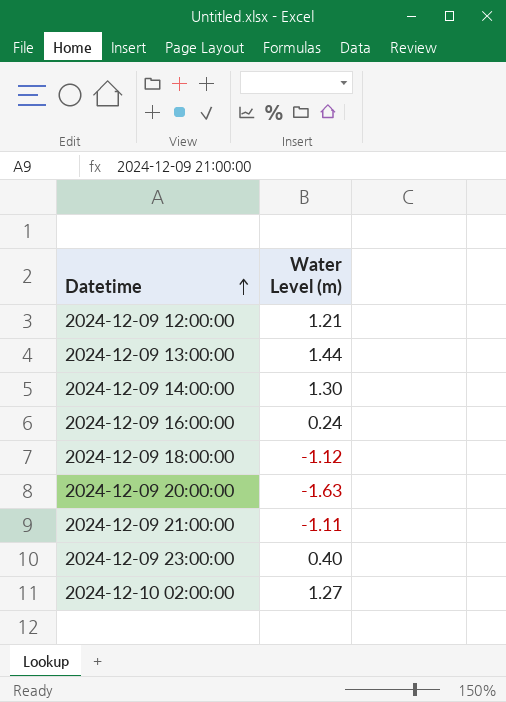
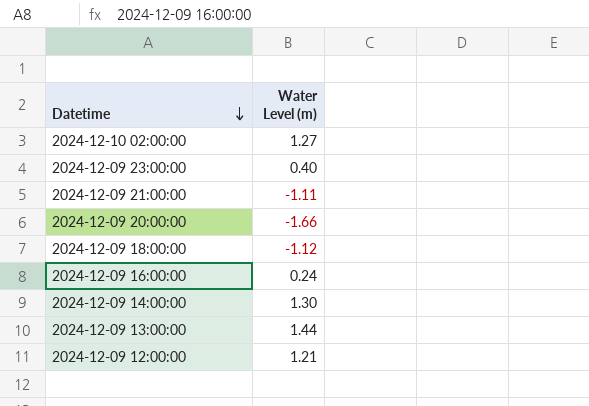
row order: Datetime ascending -> Datetime descending
2024-12-09 20:00:00 | Water Level (m): -1.63 -> -1.66

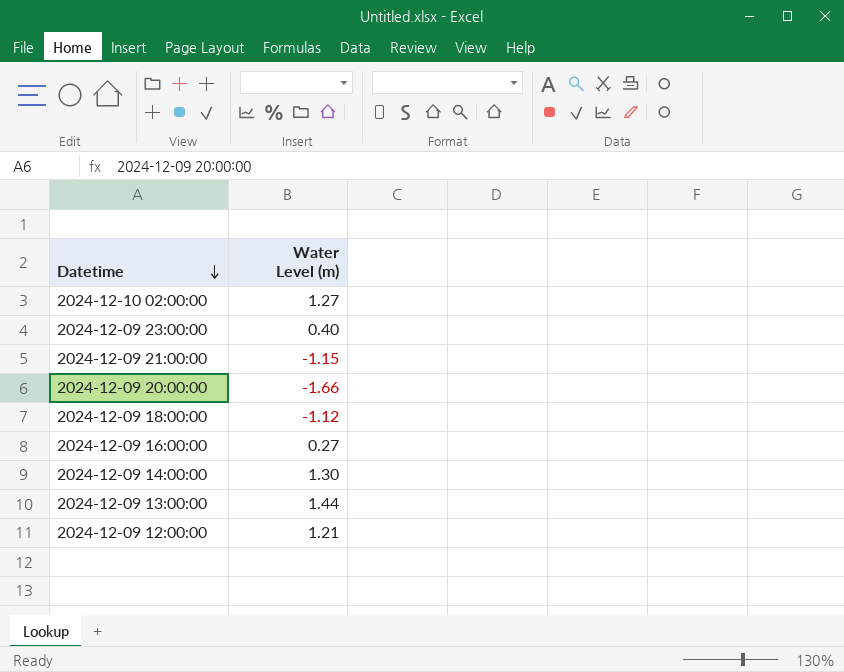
2024-12-09 21:00:00 | Water Level (m): -1.11 -> -1.15
2024-12-09 16:00:00 | Water Level (m): 0.24 -> 0.27

